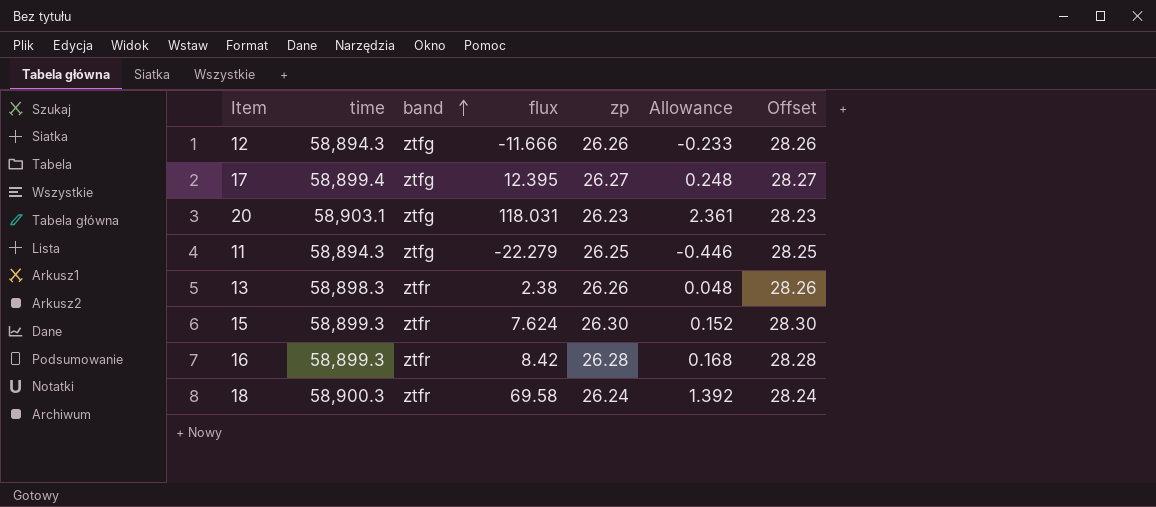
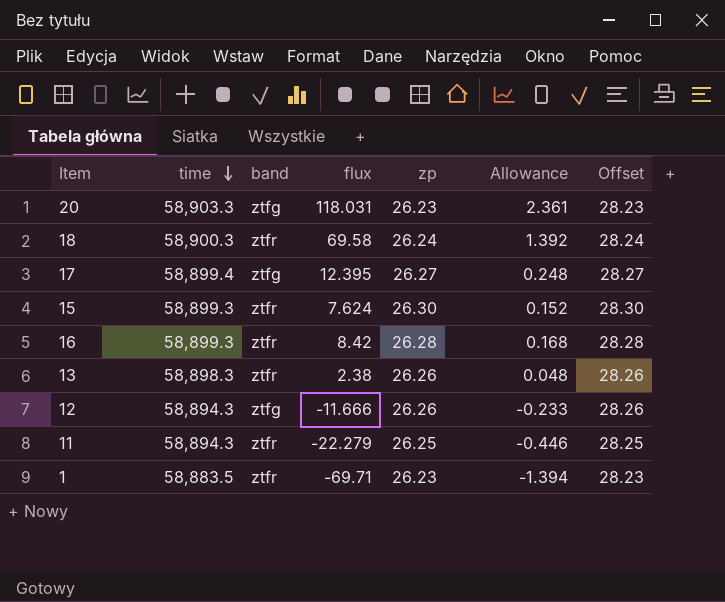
row order: band ascending -> time descending
20 | time: 58,903.1 -> 58,903.3
11 | band: ztfg -> ztfr
row 1: none -> 58,883.5 | ztfr | -69.71 | 26.23 | -1.394 | 28.23

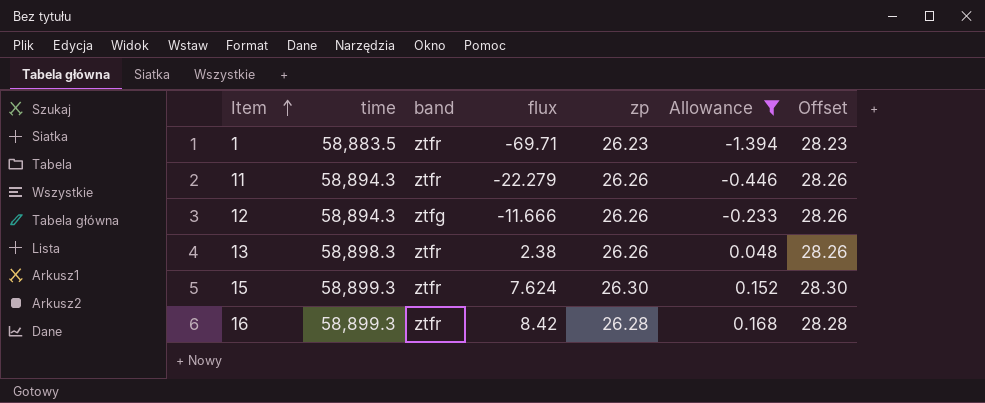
filter: none -> Allowance <= 0.168
row order: time descending -> Item ascending
11 | zp: 26.25 -> 26.26
11 | Offset: 28.25 -> 28.26

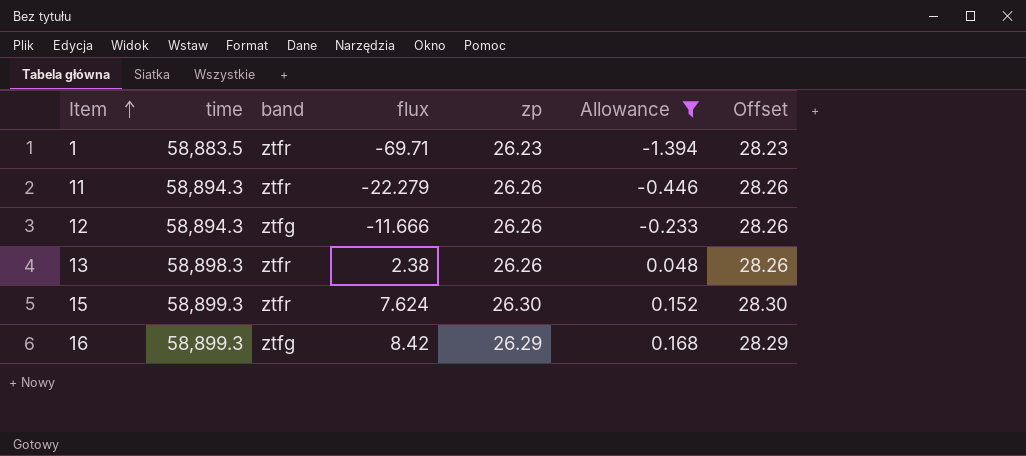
16 | band: ztfr -> ztfg
16 | zp: 26.28 -> 26.29
16 | Offset: 28.28 -> 28.29

